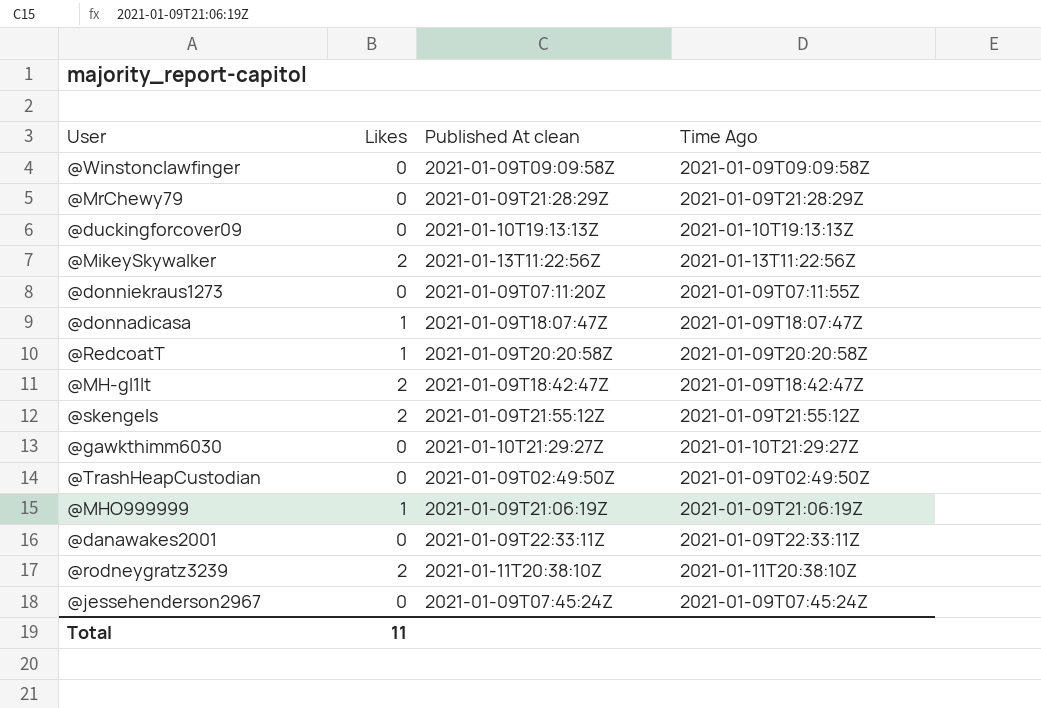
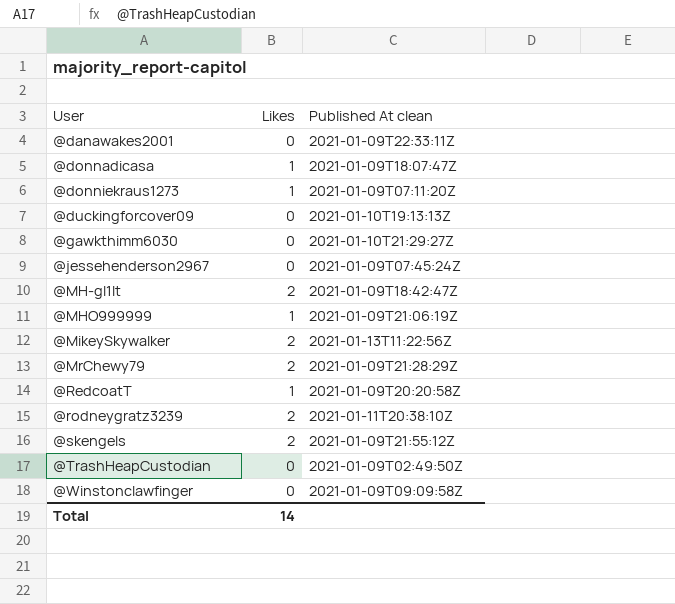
row order: none -> User ascending
column Time Ago | position: 4 -> none
@donniekraus1273 | Likes: 0 -> 1
@MrChewy79 | Likes: 0 -> 2
Total | Likes: 11 -> 14

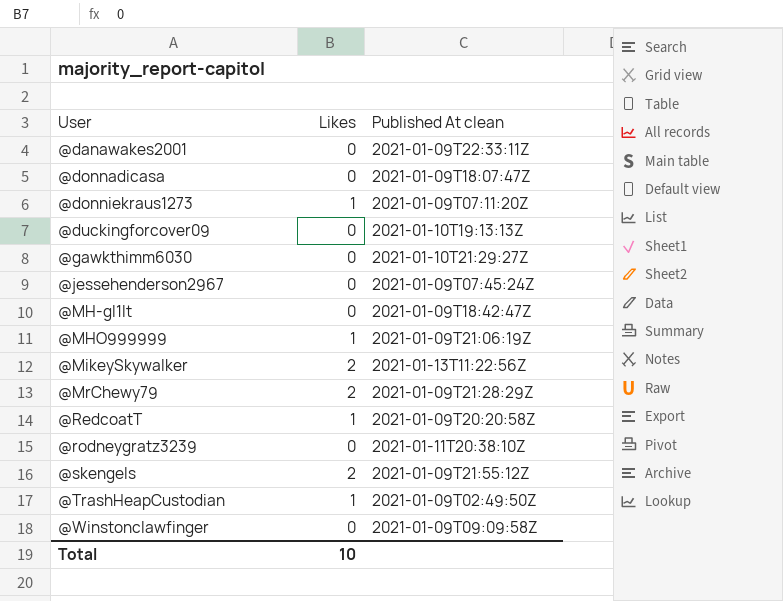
@donnadicasa | Likes: 1 -> 0
@MH-gl1lt | Likes: 2 -> 0
@rodneygratz3239 | Likes: 2 -> 0
@TrashHeapCustodian | Likes: 0 -> 1
Total | Likes: 14 -> 10

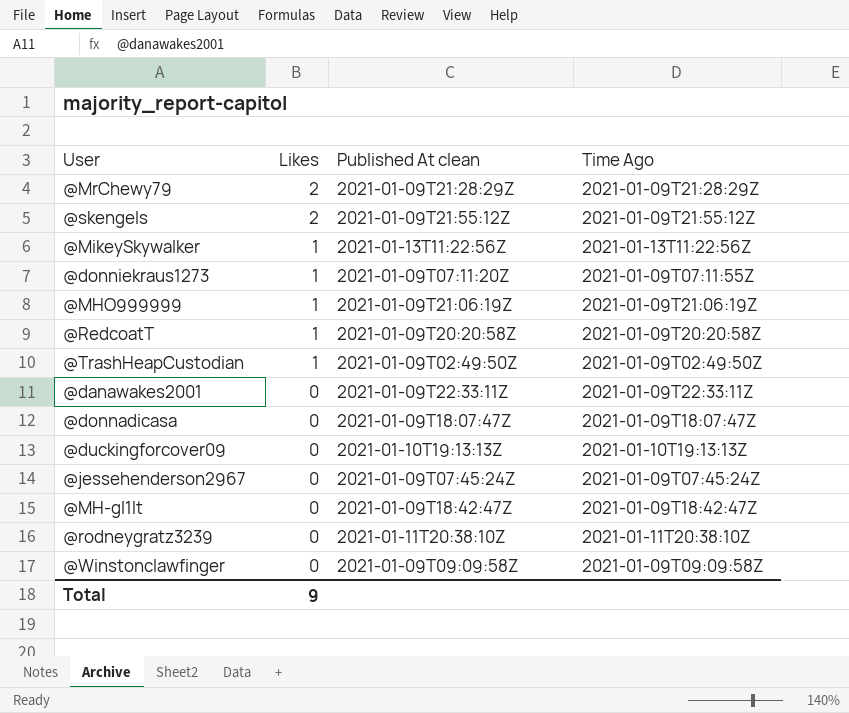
row order: User ascending -> Likes descending
column Time Ago | position: none -> 4
row @gawkthimm6030: 0 | 2021-01-10T21:29:27Z -> none
@MikeySkywalker | Likes: 2 -> 1
Total | Likes: 10 -> 9

